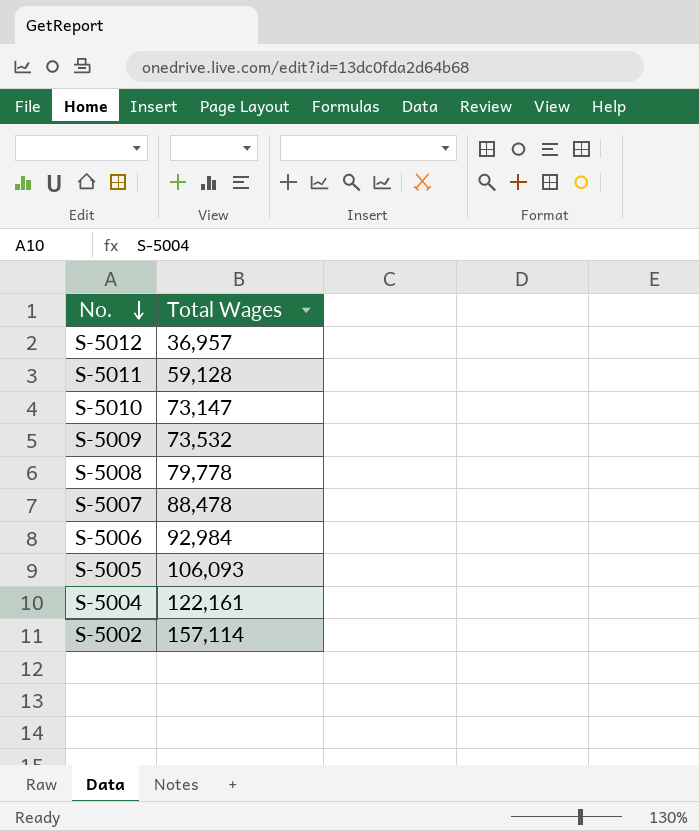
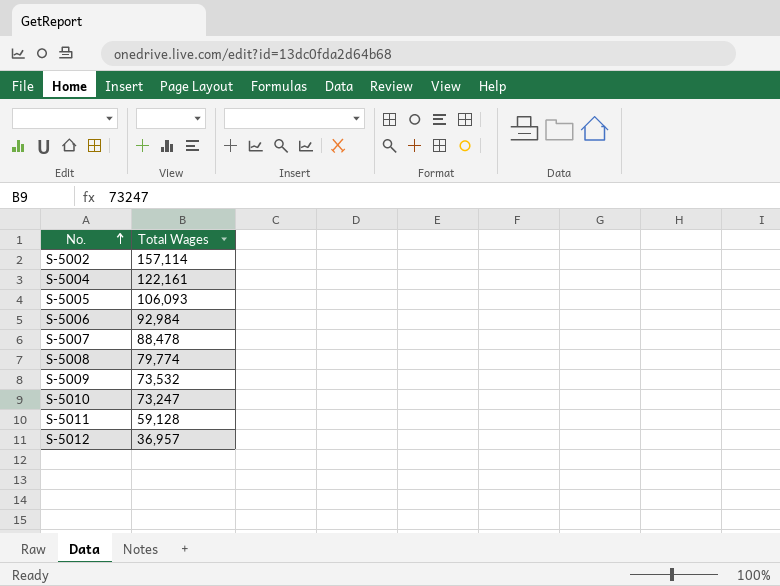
row order: No. descending -> No. ascending
S-5008 | Total Wages: 79,778 -> 79,774
S-5010 | Total Wages: 73,147 -> 73,247

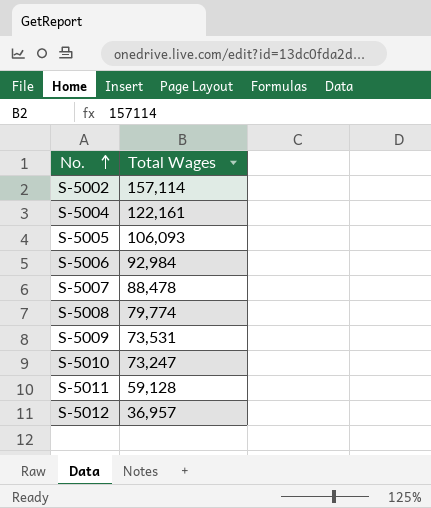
S-5009 | Total Wages: 73,532 -> 73,531

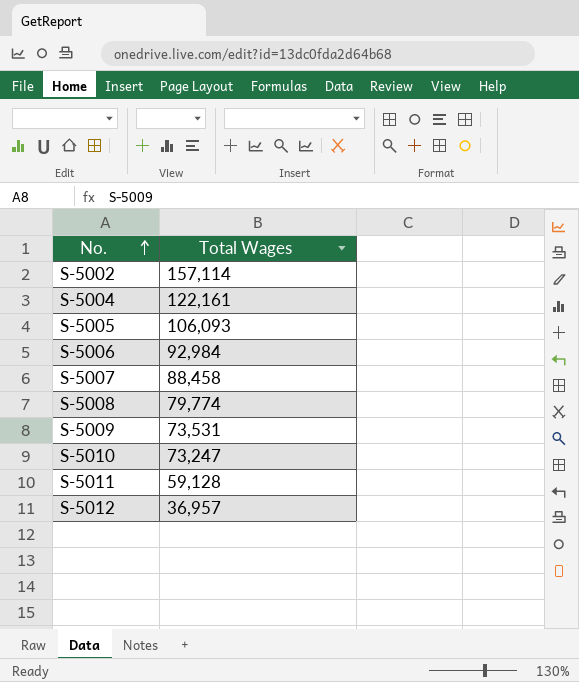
S-5007 | Total Wages: 88,478 -> 88,458

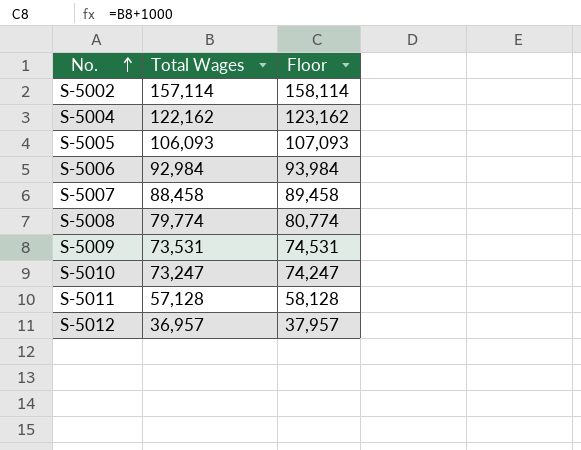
column Floor | formula: none -> [Total Wages] + 1000
S-5004 | Total Wages: 122,161 -> 122,162
S-5011 | Total Wages: 59,128 -> 57,128

